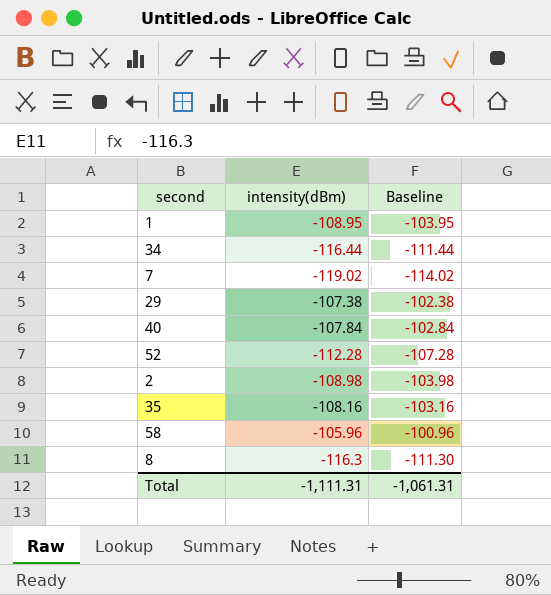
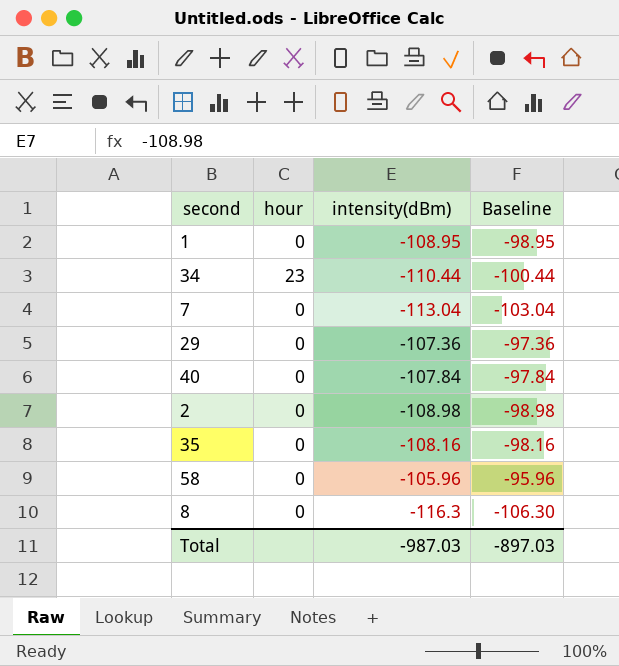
column hour | position: none -> 2
column Baseline | formula: [intensity(dBm)] + 5 -> [intensity(dBm)] + 10
row 52: -112.28 | -107.28 -> none
34 | intensity(dBm): -116.44 -> -110.44
7 | intensity(dBm): -119.02 -> -113.04
29 | intensity(dBm): -107.38 -> -107.36
Total | intensity(dBm): -1,111.31 -> -987.03
Total | Baseline: -1,061.31 -> -897.03

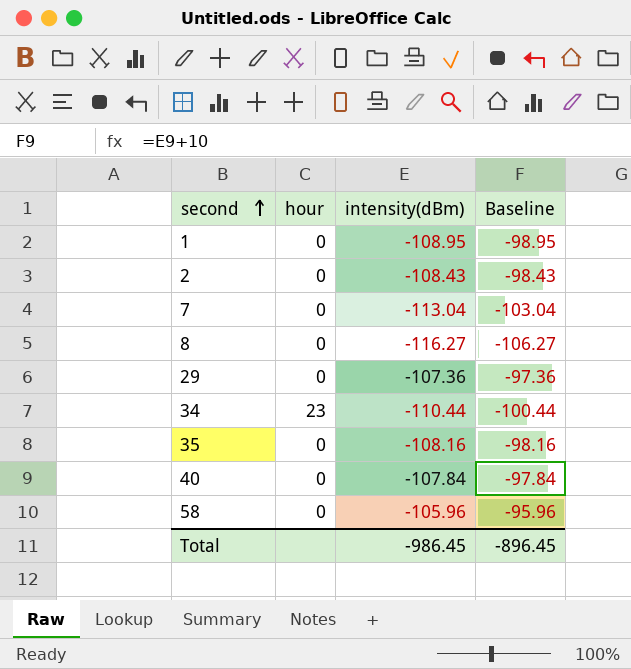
row order: none -> second ascending
2 | intensity(dBm): -108.98 -> -108.43
2 | Baseline: -98.98 -> -98.43
8 | intensity(dBm): -116.3 -> -116.27
8 | Baseline: -106.30 -> -106.27
Total | intensity(dBm): -987.03 -> -986.45
Total | Baseline: -897.03 -> -896.45

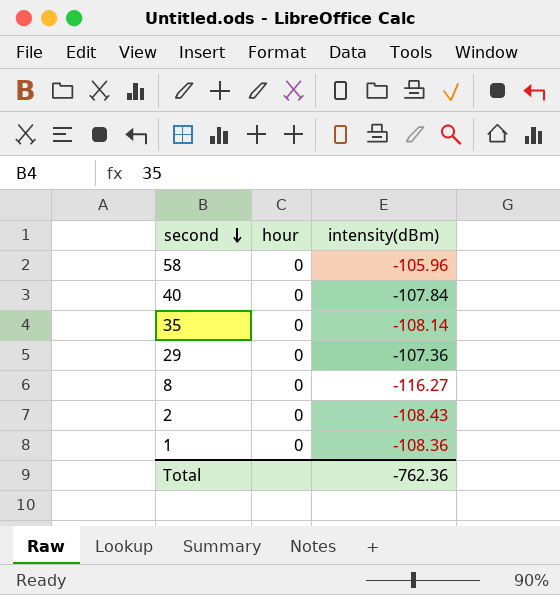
row order: second ascending -> second descending
column Baseline | formula: [intensity(dBm)] + 10 -> none
row 7: 0 | -113.04 | -103.04 -> none
row 34: 23 | -110.44 | -100.44 -> none
35 | intensity(dBm): -108.16 -> -108.14
1 | intensity(dBm): -108.95 -> -108.36
Total | intensity(dBm): -986.45 -> -762.36

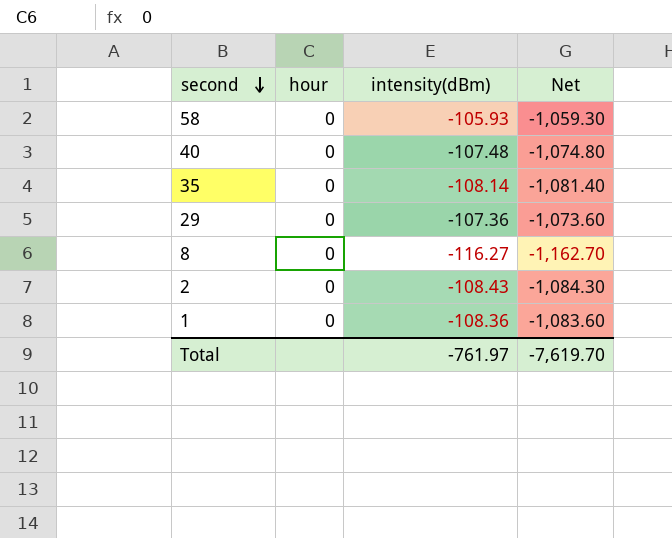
column Net | formula: none -> [intensity(dBm)] * 10
58 | intensity(dBm): -105.96 -> -105.93
40 | intensity(dBm): -107.84 -> -107.48
Total | intensity(dBm): -762.36 -> -761.97

